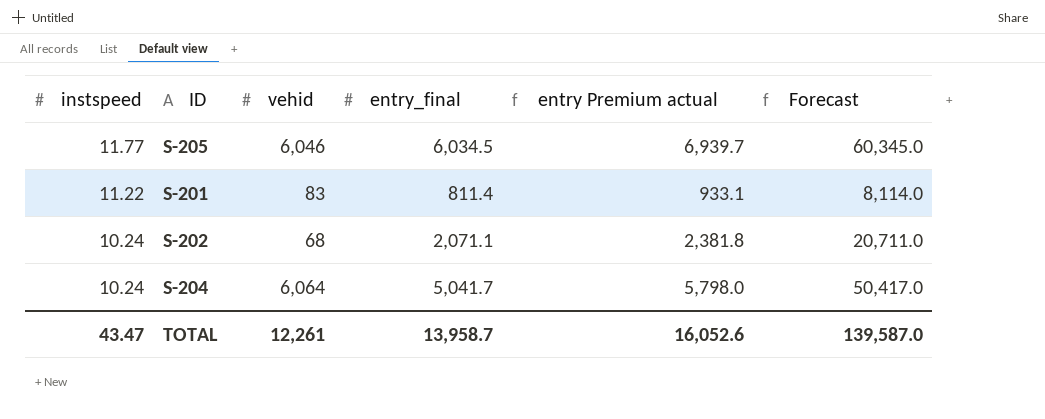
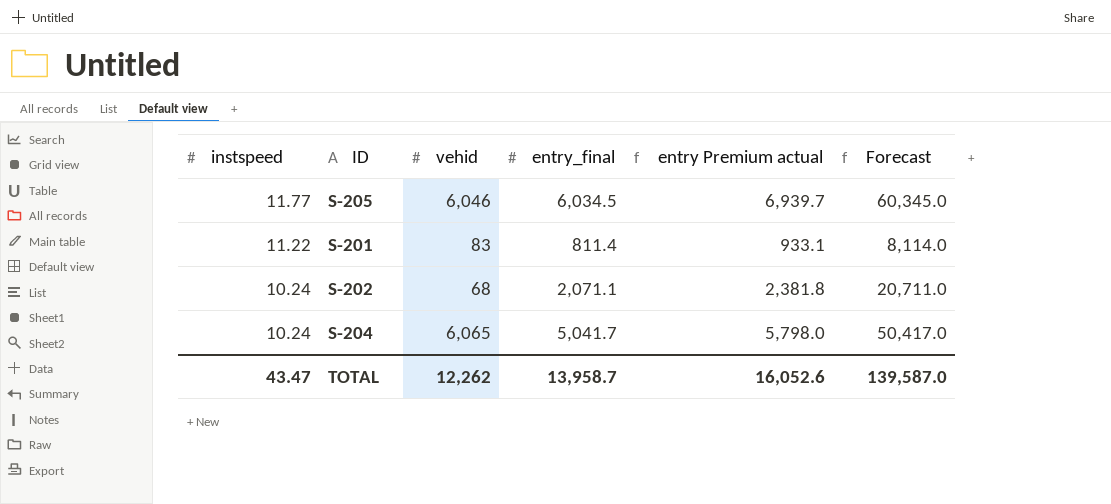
S-204 | vehid: 6,064 -> 6,065
TOTAL | vehid: 12,261 -> 12,262

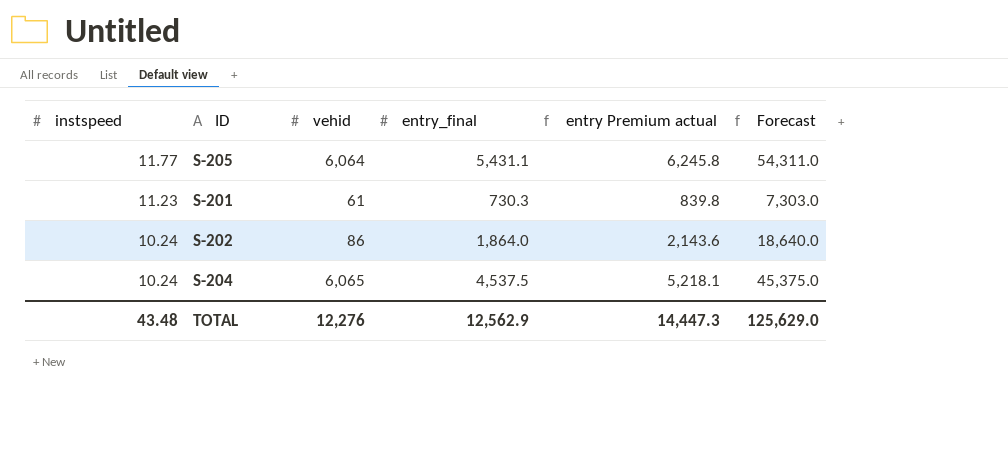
S-205 | vehid: 6,046 -> 6,064
S-205 | entry_final: 6,034.5 -> 5,431.1
S-205 | entry Premium actual: 6,939.7 -> 6,245.8
S-205 | Forecast: 60,345.0 -> 54,311.0
S-201 | instspeed: 11.22 -> 11.23
S-201 | vehid: 83 -> 61
S-201 | entry_final: 811.4 -> 730.3
S-201 | entry Premium actual: 933.1 -> 839.8
S-201 | Forecast: 8,114.0 -> 7,303.0
S-202 | vehid: 68 -> 86
S-202 | entry_final: 2,071.1 -> 1,864.0
S-202 | entry Premium actual: 2,381.8 -> 2,143.6
S-202 | Forecast: 20,711.0 -> 18,640.0
S-204 | entry_final: 5,041.7 -> 4,537.5
S-204 | entry Premium actual: 5,798.0 -> 5,218.1
S-204 | Forecast: 50,417.0 -> 45,375.0
TOTAL | instspeed: 43.47 -> 43.48
TOTAL | vehid: 12,262 -> 12,276
TOTAL | entry_final: 13,958.7 -> 12,562.9
TOTAL | entry Premium actual: 16,052.6 -> 14,447.3
TOTAL | Forecast: 139,587.0 -> 125,629.0

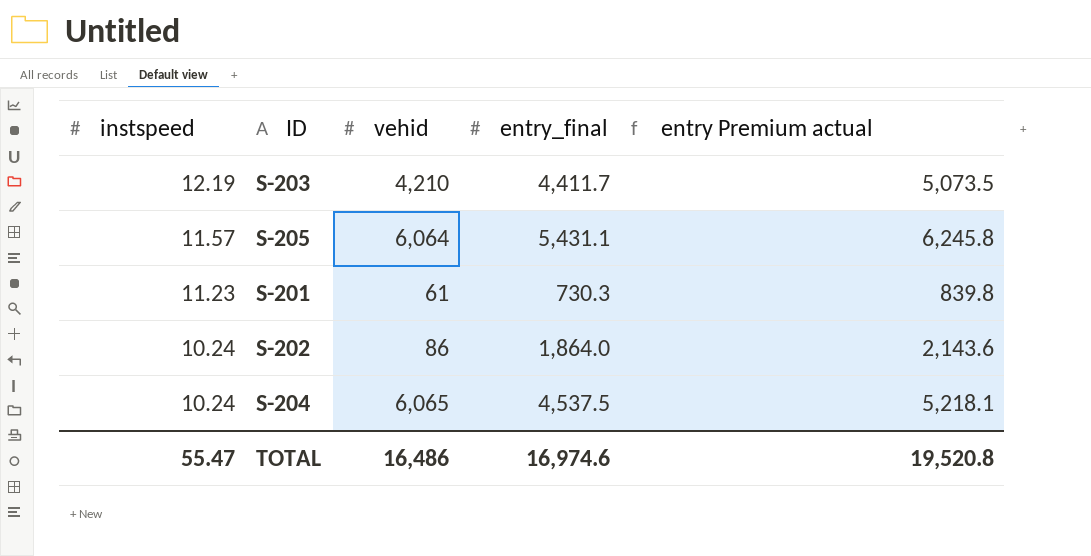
column Forecast | formula: [entry_final] * 10 -> none
row S-203: none -> 12.19 | 4,210 | 4,411.7 | 5,073.5
S-205 | instspeed: 11.77 -> 11.57
TOTAL | instspeed: 43.48 -> 55.47
TOTAL | vehid: 12,276 -> 16,486
TOTAL | entry_final: 12,562.9 -> 16,974.6
TOTAL | entry Premium actual: 14,447.3 -> 19,520.8

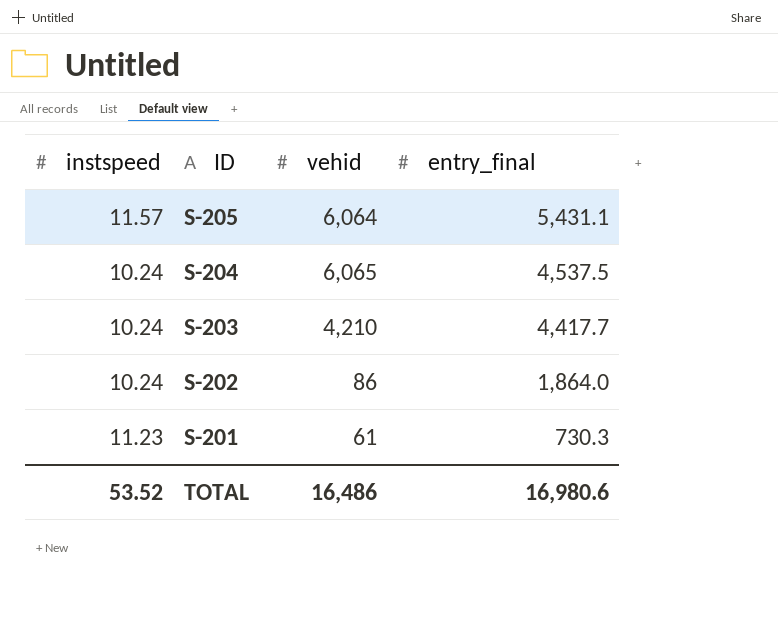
row order: instspeed descending -> ID descending
column entry Premium actual | formula: [entry_final] * 1.15 -> none
S-203 | instspeed: 12.19 -> 10.24
S-203 | entry_final: 4,411.7 -> 4,417.7
TOTAL | instspeed: 55.47 -> 53.52
TOTAL | entry_final: 16,974.6 -> 16,980.6

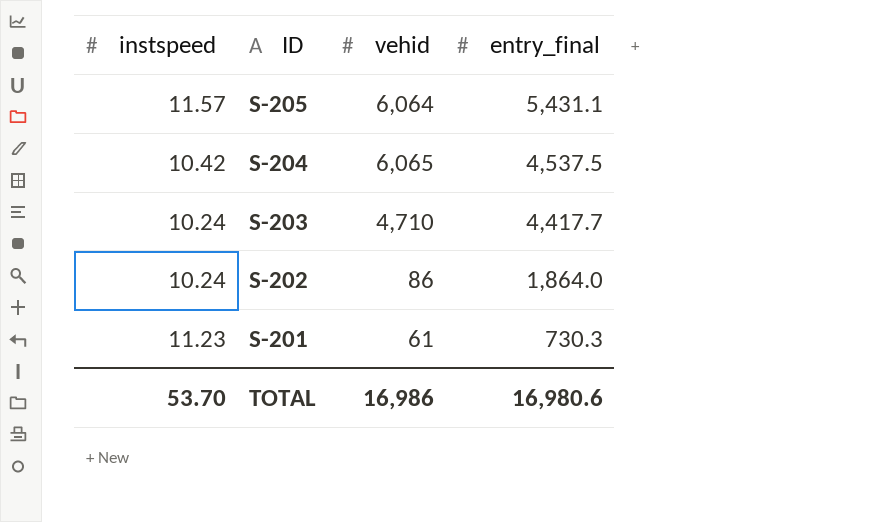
S-204 | instspeed: 10.24 -> 10.42
S-203 | vehid: 4,210 -> 4,710
TOTAL | instspeed: 53.52 -> 53.70
TOTAL | vehid: 16,486 -> 16,986

